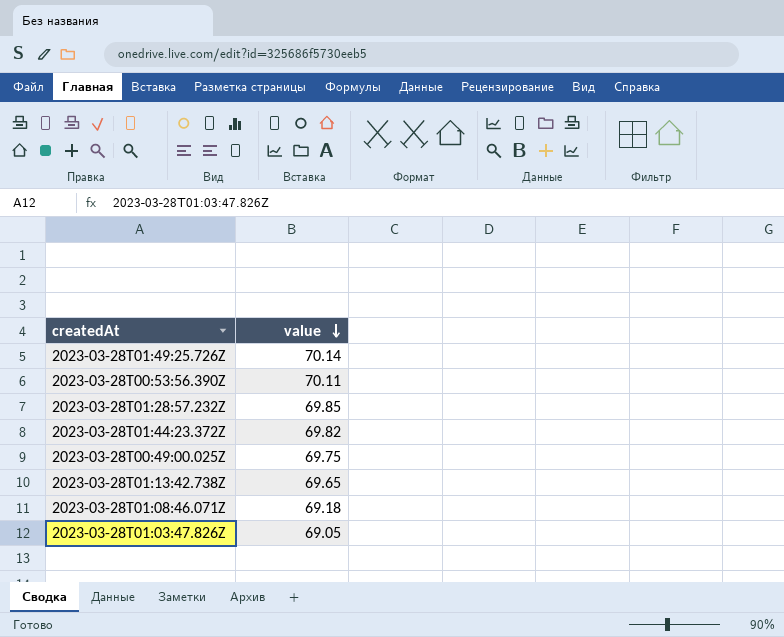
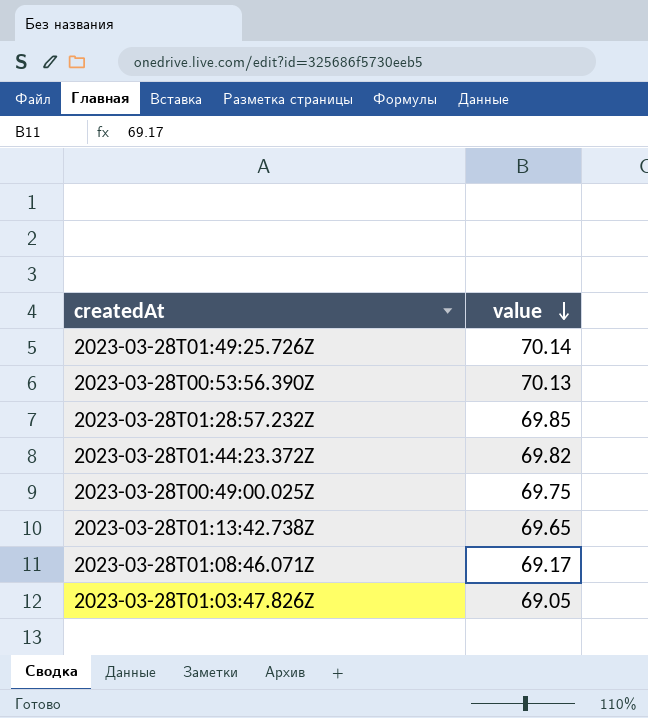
2023-03-28T00:53:56.390Z | value: 70.11 -> 70.13
2023-03-28T01:08:46.071Z | value: 69.18 -> 69.17

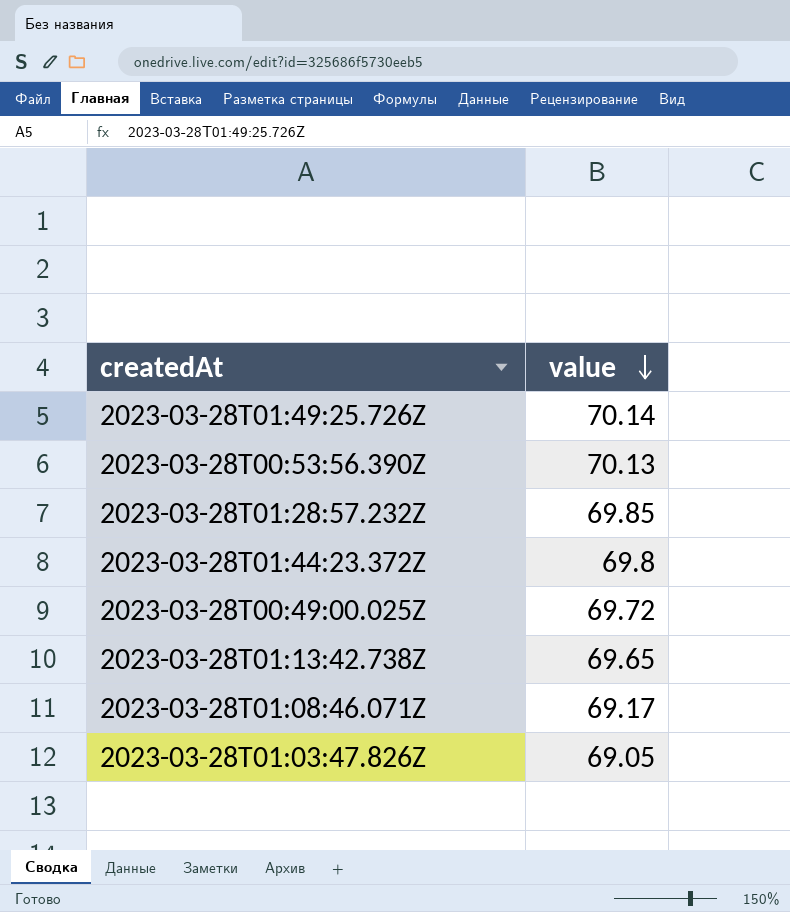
2023-03-28T01:44:23.372Z | value: 69.82 -> 69.8
2023-03-28T00:49:00.025Z | value: 69.75 -> 69.72

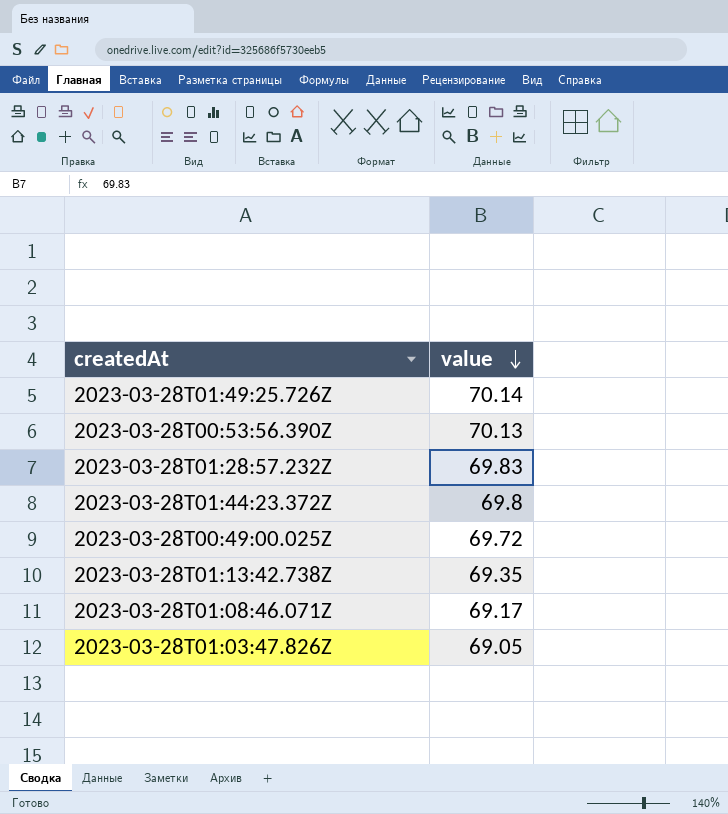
2023-03-28T01:28:57.232Z | value: 69.85 -> 69.83
2023-03-28T01:13:42.738Z | value: 69.65 -> 69.35

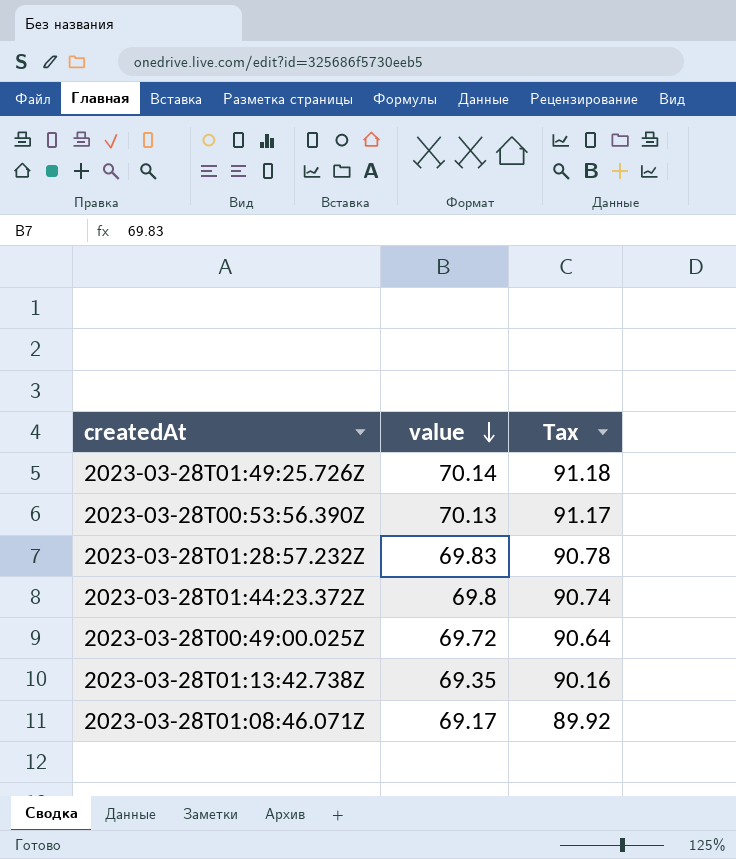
column Tax | formula: none -> [value] * 1.3
row 2023-03-28T01:03:47.826Z: 69.05 -> none

